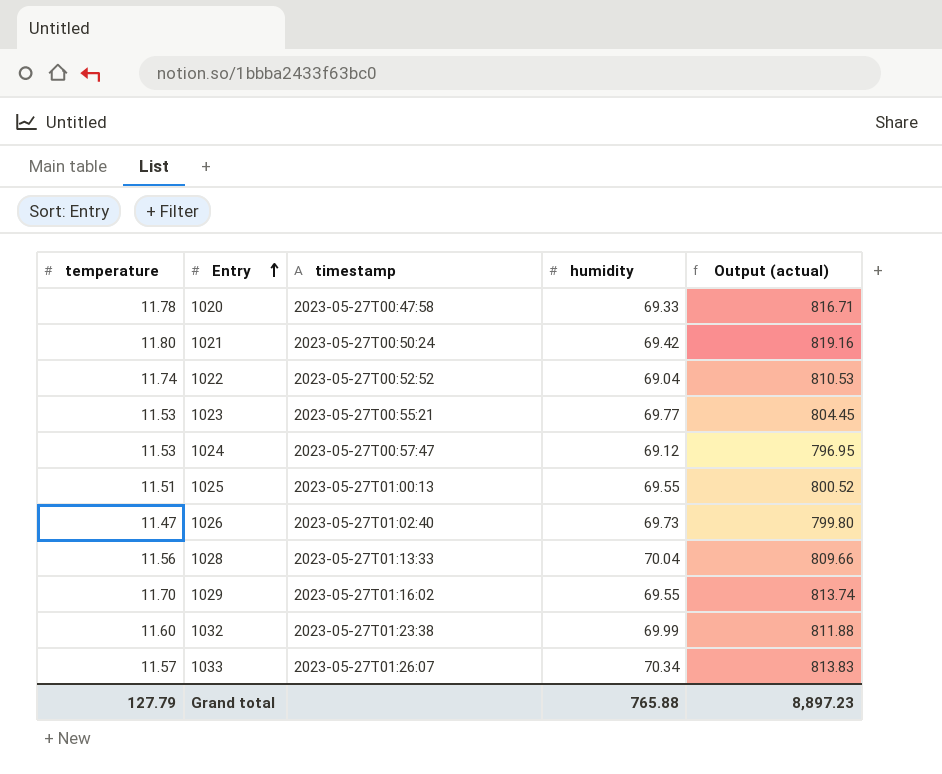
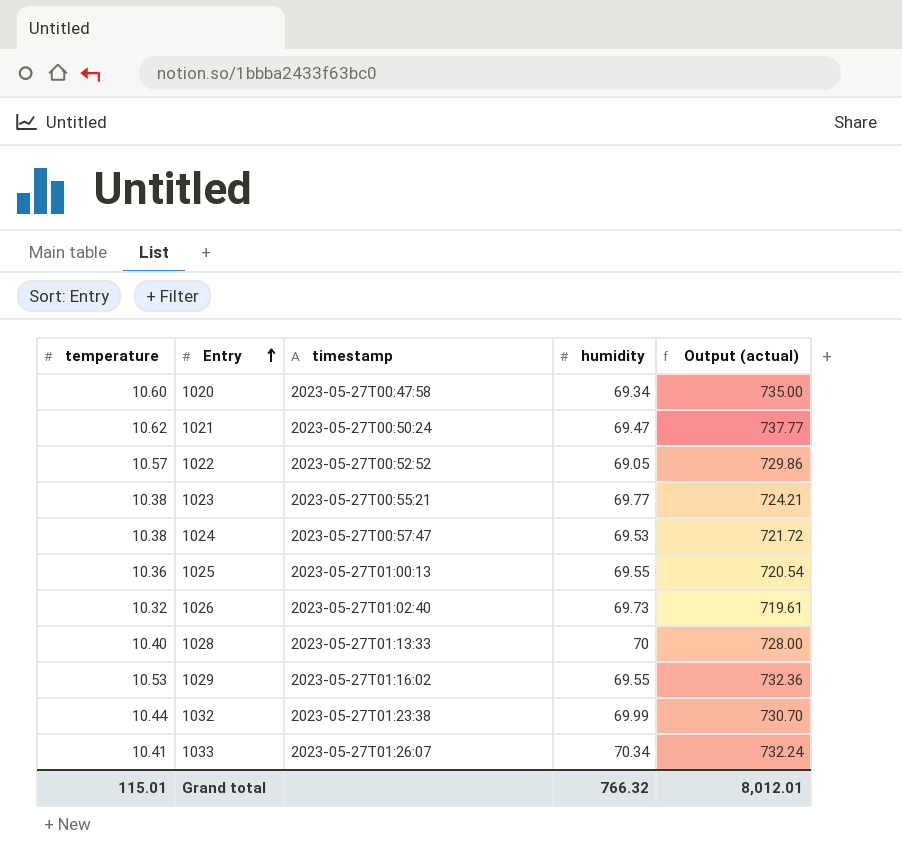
1020 | temperature: 11.78 -> 10.60
1020 | humidity: 69.33 -> 69.34
1020 | Output (actual): 816.71 -> 735.00
1021 | temperature: 11.80 -> 10.62
1021 | humidity: 69.42 -> 69.47
1021 | Output (actual): 819.16 -> 737.77
1022 | temperature: 11.74 -> 10.57
1022 | humidity: 69.04 -> 69.05
1022 | Output (actual): 810.53 -> 729.86
1023 | temperature: 11.53 -> 10.38
1023 | Output (actual): 804.45 -> 724.21
1024 | temperature: 11.53 -> 10.38
1024 | humidity: 69.12 -> 69.53
1024 | Output (actual): 796.95 -> 721.72
1025 | temperature: 11.51 -> 10.36
1025 | Output (actual): 800.52 -> 720.54
1026 | temperature: 11.47 -> 10.32
1026 | Output (actual): 799.80 -> 719.61
1028 | temperature: 11.56 -> 10.40
1028 | humidity: 70.04 -> 70
1028 | Output (actual): 809.66 -> 728.00
1029 | temperature: 11.70 -> 10.53
1029 | Output (actual): 813.74 -> 732.36
1032 | temperature: 11.60 -> 10.44
1032 | Output (actual): 811.88 -> 730.70
1033 | temperature: 11.57 -> 10.41
1033 | Output (actual): 813.83 -> 732.24
Grand total | temperature: 127.79 -> 115.01
Grand total | humidity: 765.88 -> 766.32
Grand total | Output (actual): 8,897.23 -> 8,012.01

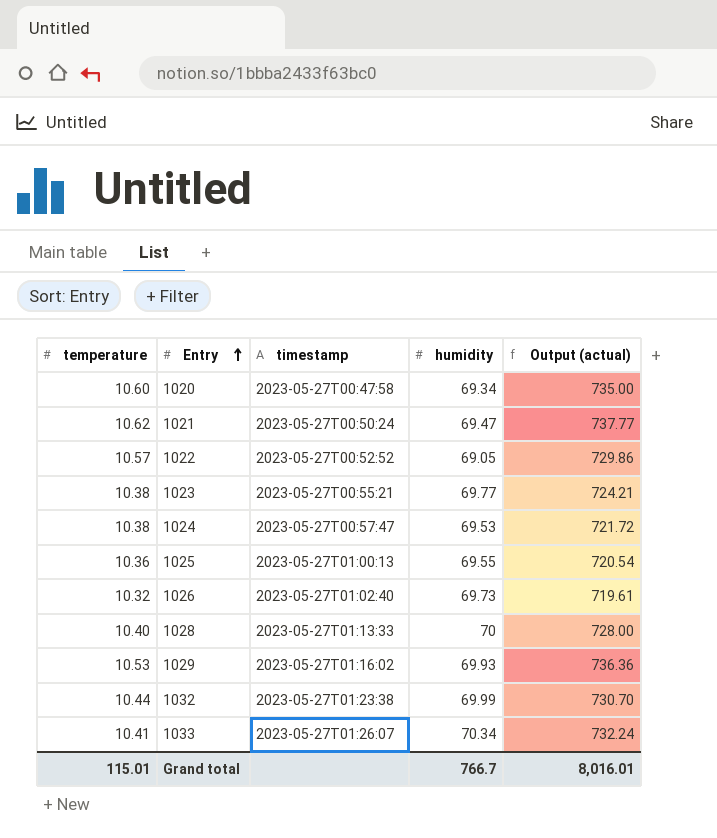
1029 | humidity: 69.55 -> 69.93
1029 | Output (actual): 732.36 -> 736.36
Grand total | humidity: 766.32 -> 766.7
Grand total | Output (actual): 8,012.01 -> 8,016.01

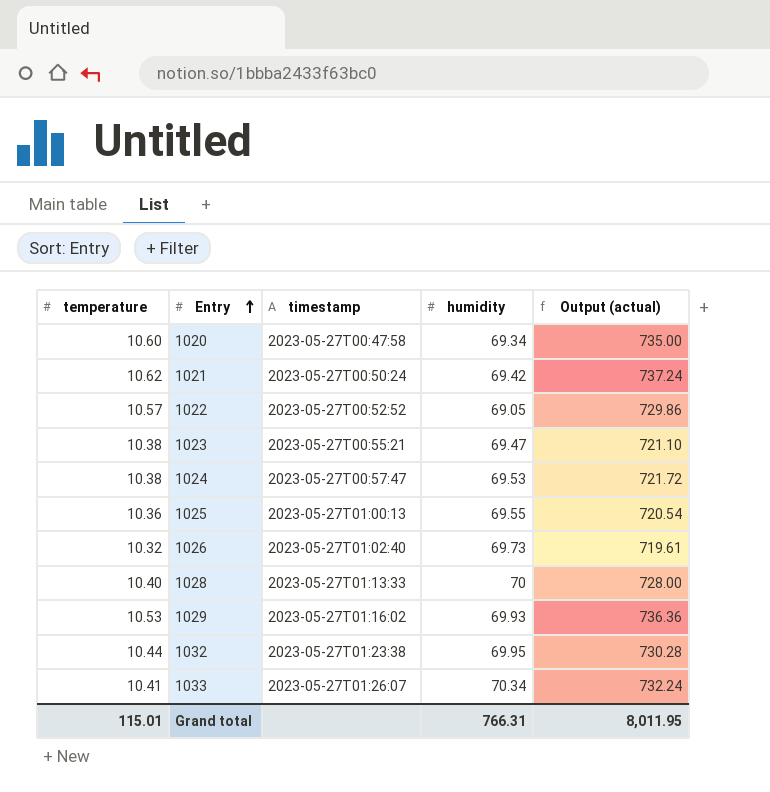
1021 | humidity: 69.47 -> 69.42
1021 | Output (actual): 737.77 -> 737.24
1023 | humidity: 69.77 -> 69.47
1023 | Output (actual): 724.21 -> 721.10
1032 | humidity: 69.99 -> 69.95
1032 | Output (actual): 730.70 -> 730.28
Grand total | humidity: 766.7 -> 766.31
Grand total | Output (actual): 8,016.01 -> 8,011.95

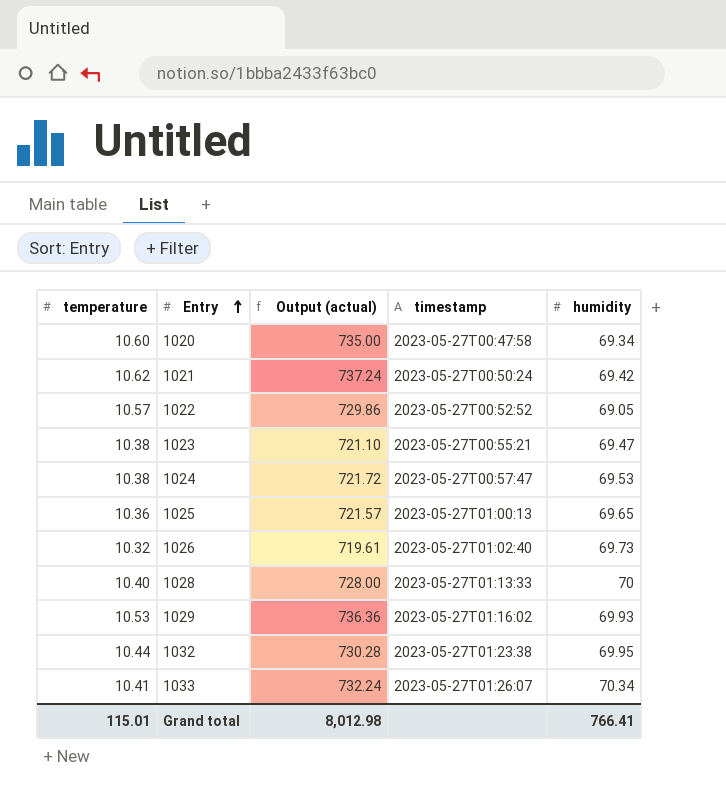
column Output (actual) | position: 5 -> 3
1025 | Output (actual): 720.54 -> 721.57
1025 | humidity: 69.55 -> 69.65
Grand total | Output (actual): 8,011.95 -> 8,012.98
Grand total | humidity: 766.31 -> 766.41

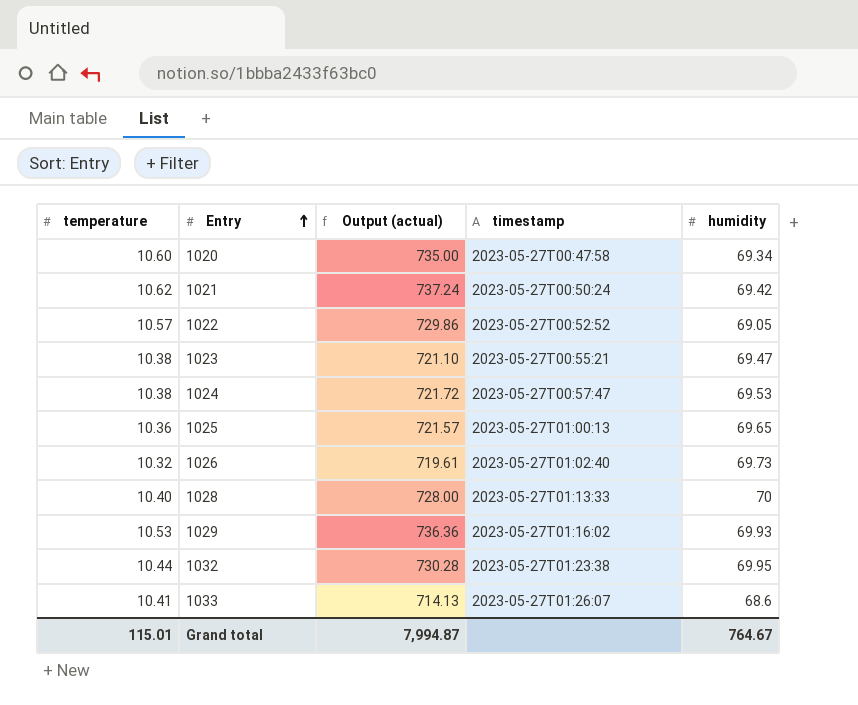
1033 | Output (actual): 732.24 -> 714.13
1033 | humidity: 70.34 -> 68.6
Grand total | Output (actual): 8,012.98 -> 7,994.87
Grand total | humidity: 766.41 -> 764.67

